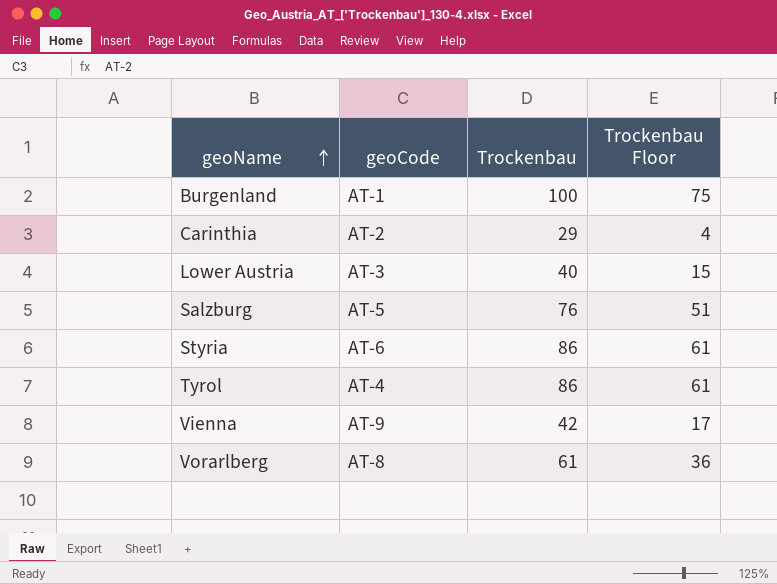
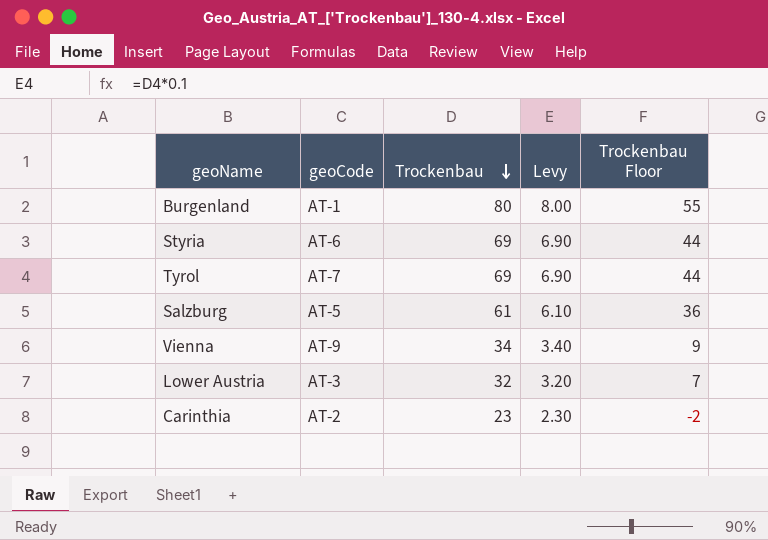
row order: geoName ascending -> Trockenbau descending
column Levy | formula: none -> [Trockenbau] * 0.1
row Vorarlberg: AT-8 | 61 | 36 -> none
Burgenland | Trockenbau: 100 -> 80
Burgenland | Trockenbau Floor: 75 -> 55
Styria | Trockenbau: 86 -> 69
Styria | Trockenbau Floor: 61 -> 44
Tyrol | geoCode: AT-4 -> AT-7
Tyrol | Trockenbau: 86 -> 69
Tyrol | Trockenbau Floor: 61 -> 44
Salzburg | Trockenbau: 76 -> 61
Salzburg | Trockenbau Floor: 51 -> 36
Vienna | Trockenbau: 42 -> 34
Vienna | Trockenbau Floor: 17 -> 9
Lower Austria | Trockenbau: 40 -> 32
Lower Austria | Trockenbau Floor: 15 -> 7
Carinthia | Trockenbau: 29 -> 23
Carinthia | Trockenbau Floor: 4 -> -2

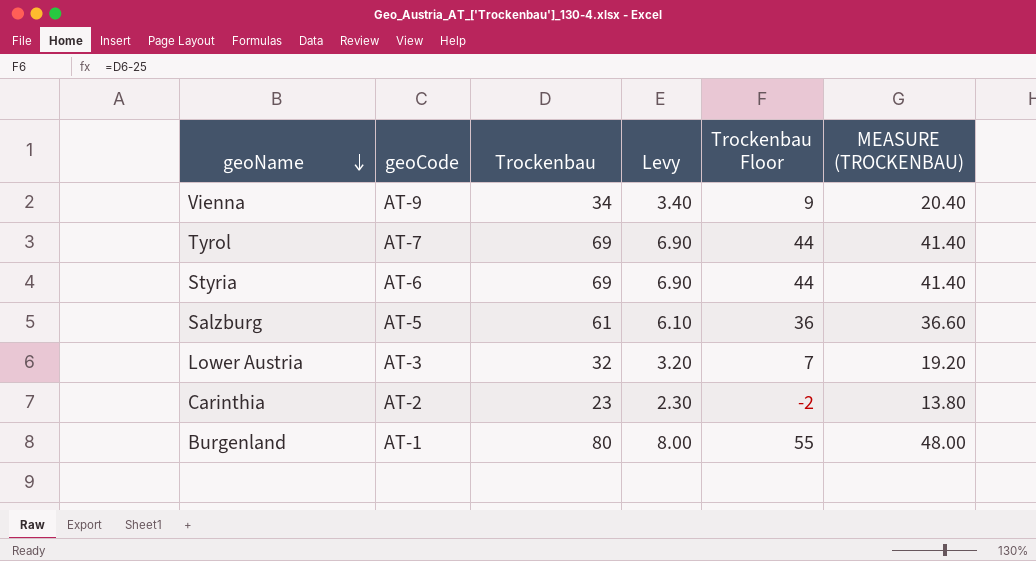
row order: Trockenbau descending -> geoName descending
column MEASURE (TROCKENBAU) | formula: none -> [Trockenbau] * 0.6

